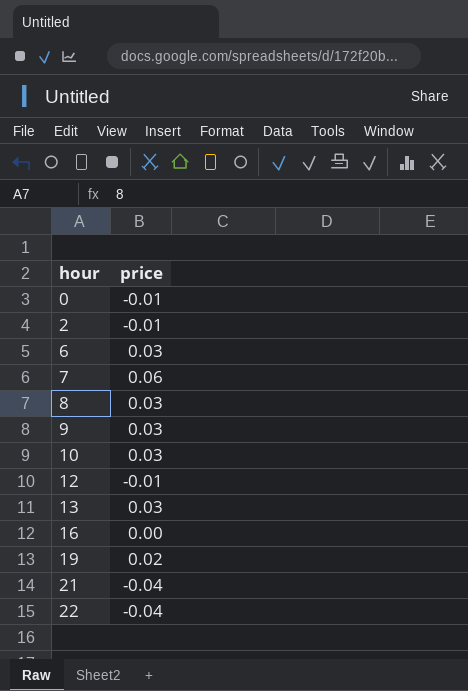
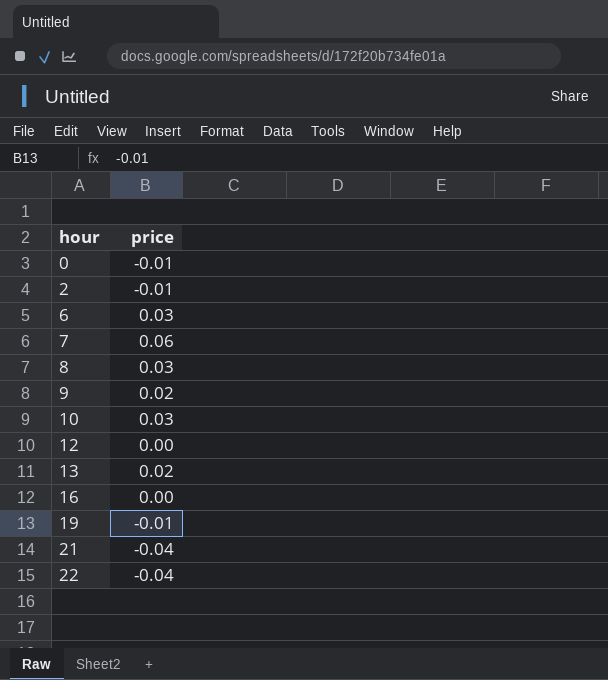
9 | price: 0.03 -> 0.02
12 | price: -0.01 -> 0.00
13 | price: 0.03 -> 0.02
19 | price: 0.02 -> -0.01

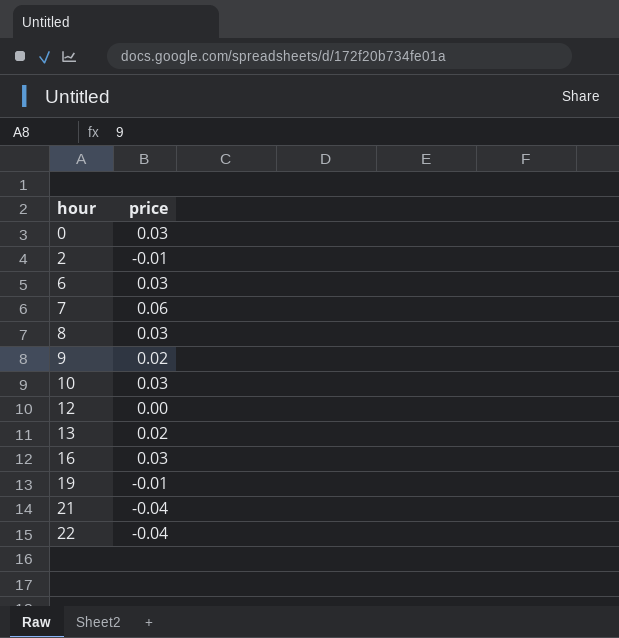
0 | price: -0.01 -> 0.03
16 | price: 0.00 -> 0.03

